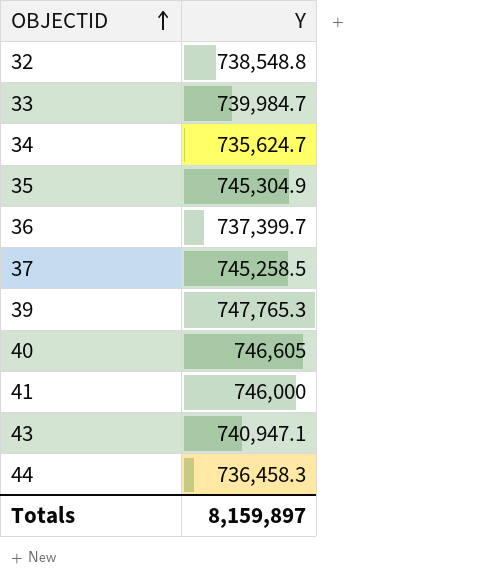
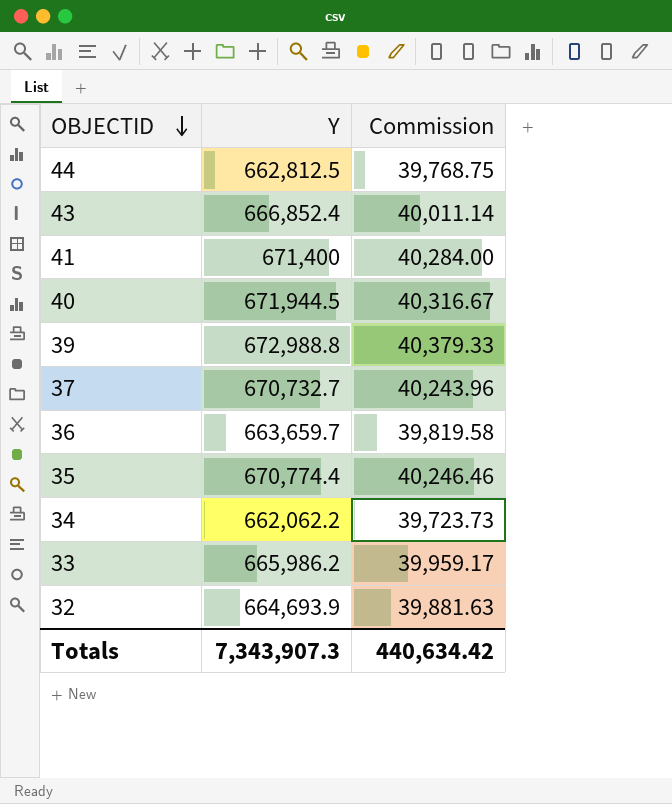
row order: OBJECTID ascending -> OBJECTID descending
column Commission | formula: none -> [Y] * 0.06
44 | Y: 736,458.3 -> 662,812.5
43 | Y: 740,947.1 -> 666,852.4
41 | Y: 746,000 -> 671,400
40 | Y: 746,605 -> 671,944.5
39 | Y: 747,765.3 -> 672,988.8
37 | Y: 745,258.5 -> 670,732.7
36 | Y: 737,399.7 -> 663,659.7
35 | Y: 745,304.9 -> 670,774.4
34 | Y: 735,624.7 -> 662,062.2
33 | Y: 739,984.7 -> 665,986.2
32 | Y: 738,548.8 -> 664,693.9
Totals | Y: 8,159,897 -> 7,343,907.3

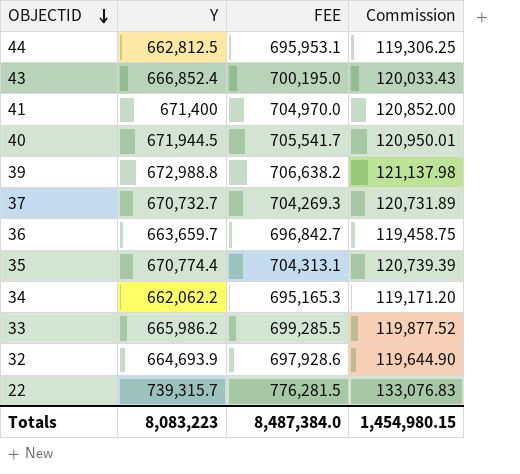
column FEE | formula: none -> [Y] * 1.05
column Commission | formula: [Y] * 0.06 -> [Y] * 0.18
row 22: none -> 739,315.7 | 776,281.5 | 133,076.83
Totals | Y: 7,343,907.3 -> 8,083,223
Totals | Commission: 440,634.42 -> 1,454,980.15

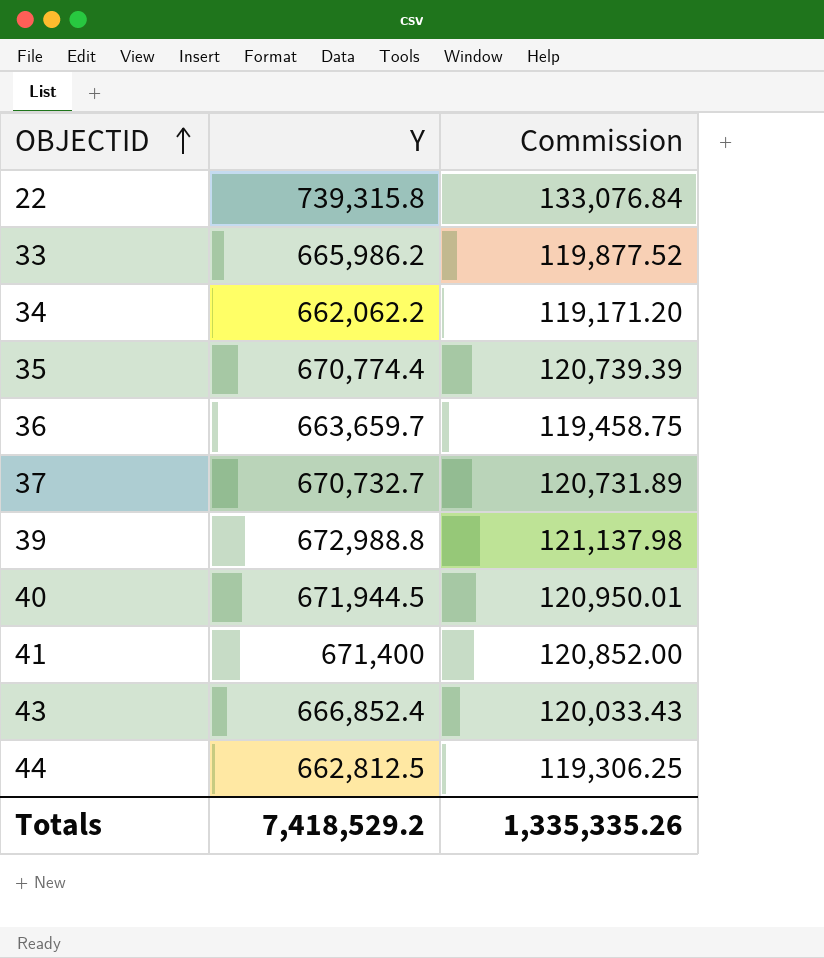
row order: OBJECTID descending -> OBJECTID ascending
column FEE | formula: [Y] * 1.05 -> none
row 32: 664,693.9 | 697,928.6 | 119,644.90 -> none
22 | Y: 739,315.7 -> 739,315.8
22 | Commission: 133,076.83 -> 133,076.84
Totals | Y: 8,083,223 -> 7,418,529.2
Totals | Commission: 1,454,980.15 -> 1,335,335.26

